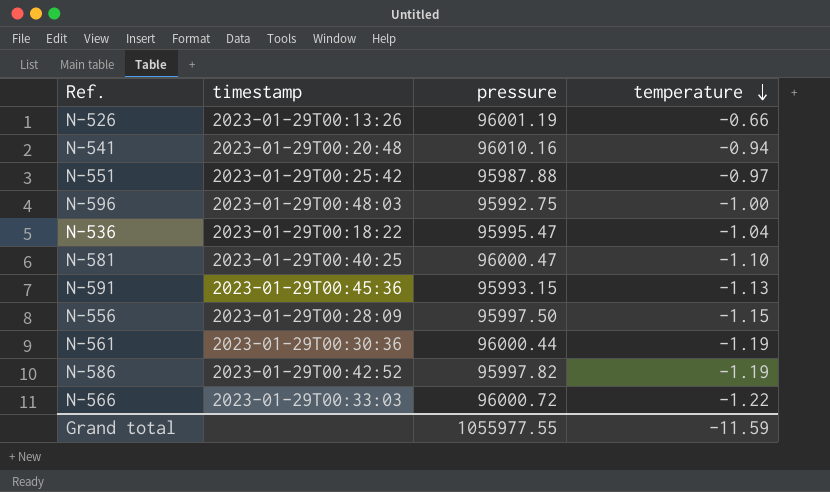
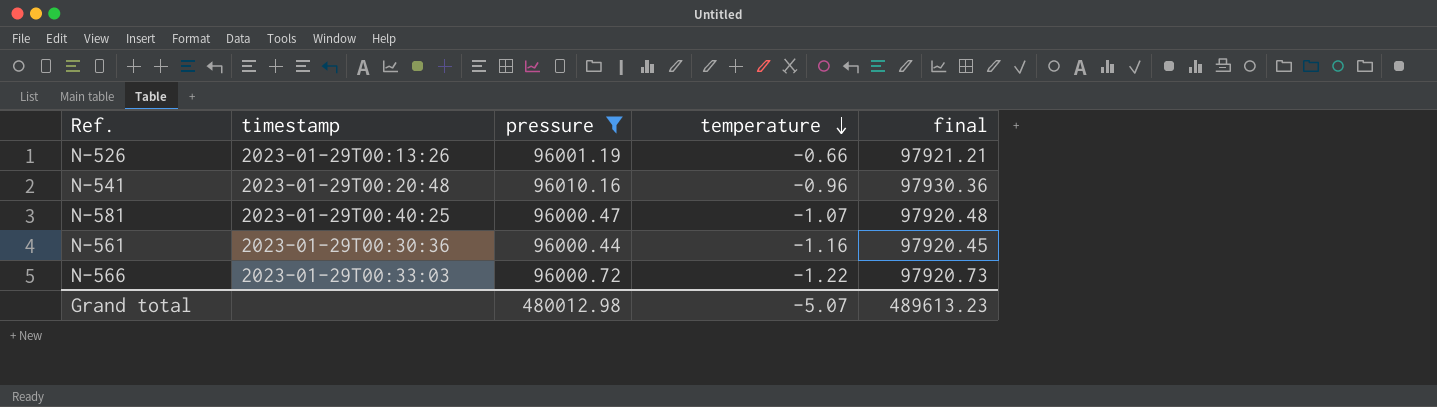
filter: none -> pressure >= 96000.44
column final | formula: none -> [pressure] * 1.02
N-541 | temperature: -0.94 -> -0.96
N-581 | temperature: -1.10 -> -1.07
N-561 | temperature: -1.19 -> -1.16
Grand total | pressure: 1055977.55 -> 480012.98
Grand total | temperature: -11.59 -> -5.07

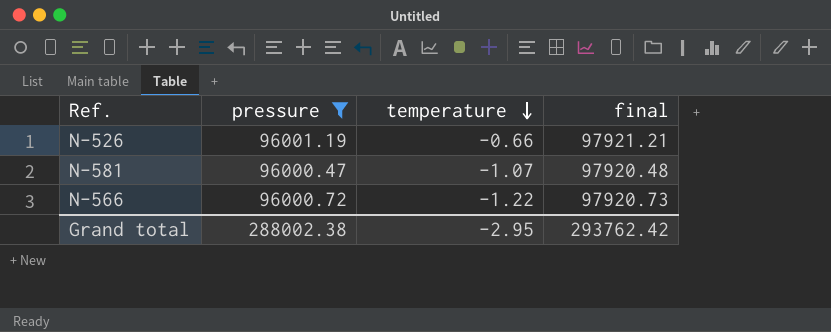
column timestamp | position: 2 -> none
row N-541: 2023-01-29T00:20:48 | 96010.16 | -0.96 | 97930.36 -> none
row N-561: 2023-01-29T00:30:36 | 96000.44 | -1.16 | 97920.45 -> none
Grand total | pressure: 480012.98 -> 288002.38
Grand total | temperature: -5.07 -> -2.95
Grand total | final: 489613.23 -> 293762.42

